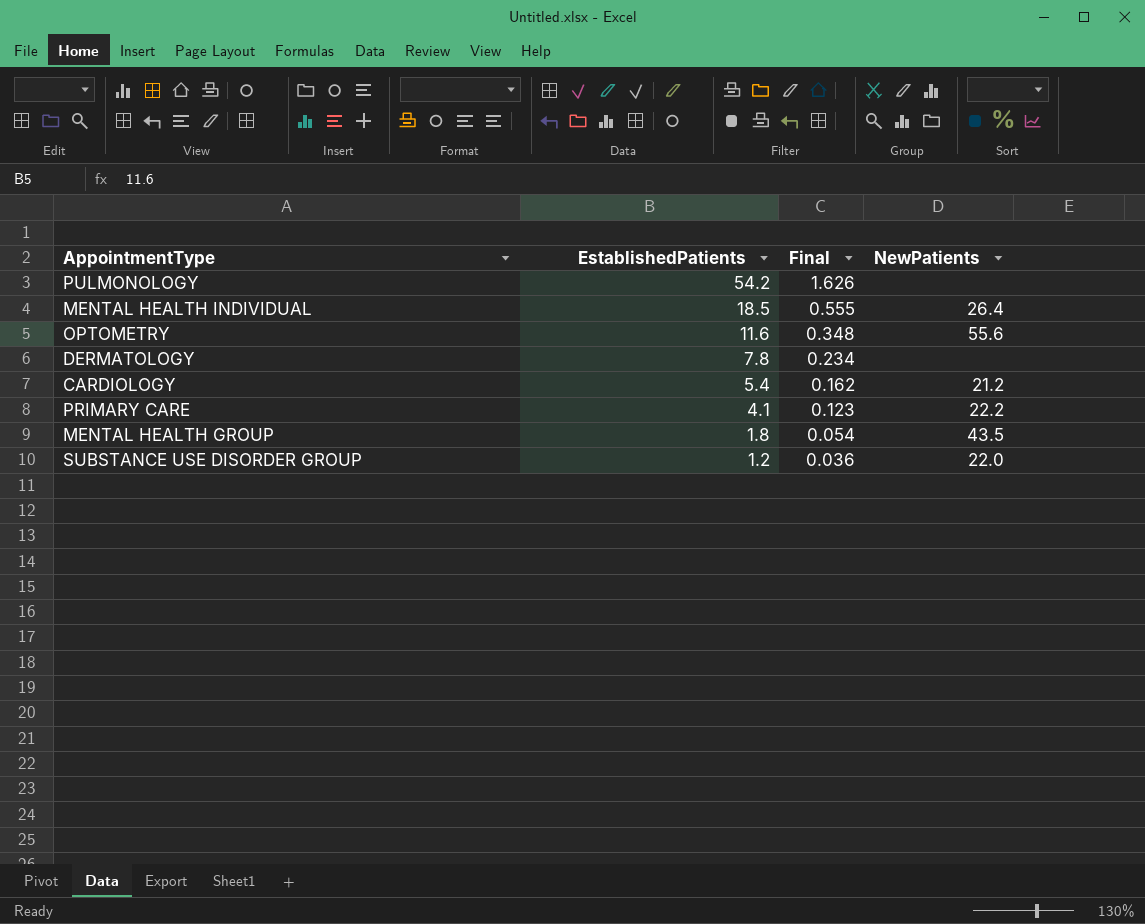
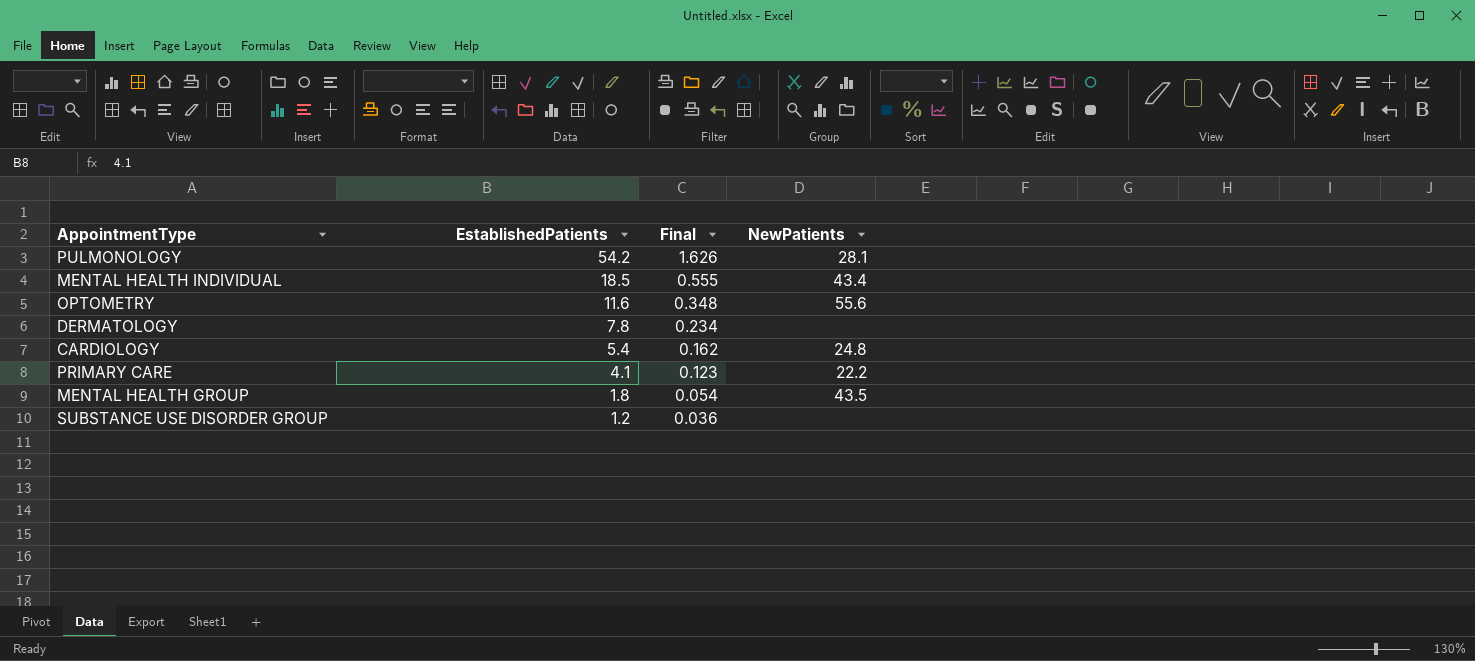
PULMONOLOGY | NewPatients: none -> 28.1
MENTAL HEALTH INDIVIDUAL | NewPatients: 26.4 -> 43.4
CARDIOLOGY | NewPatients: 21.2 -> 24.8
SUBSTANCE USE DISORDER GROUP | NewPatients: 22.0 -> none

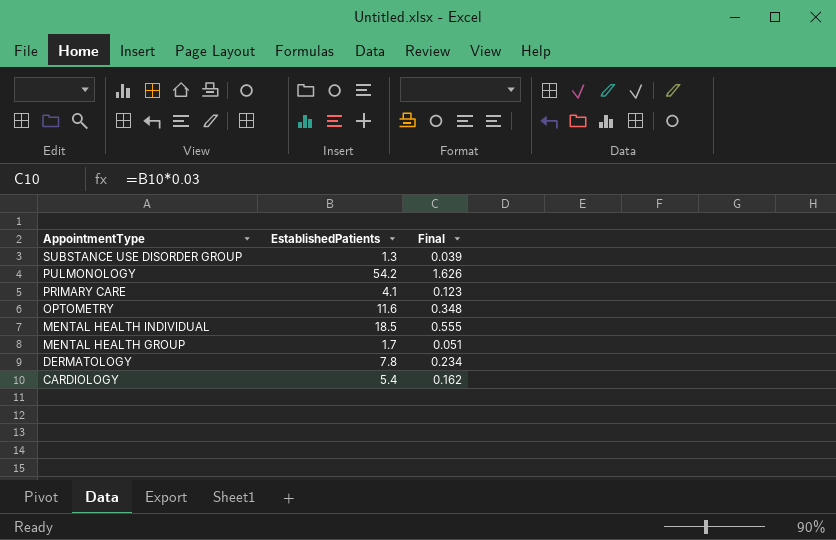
row order: EstablishedPatients descending -> AppointmentType descending
column NewPatients | position: 4 -> none
SUBSTANCE USE DISORDER GROUP | EstablishedPatients: 1.2 -> 1.3
SUBSTANCE USE DISORDER GROUP | Final: 0.036 -> 0.039
MENTAL HEALTH GROUP | EstablishedPatients: 1.8 -> 1.7
MENTAL HEALTH GROUP | Final: 0.054 -> 0.051

